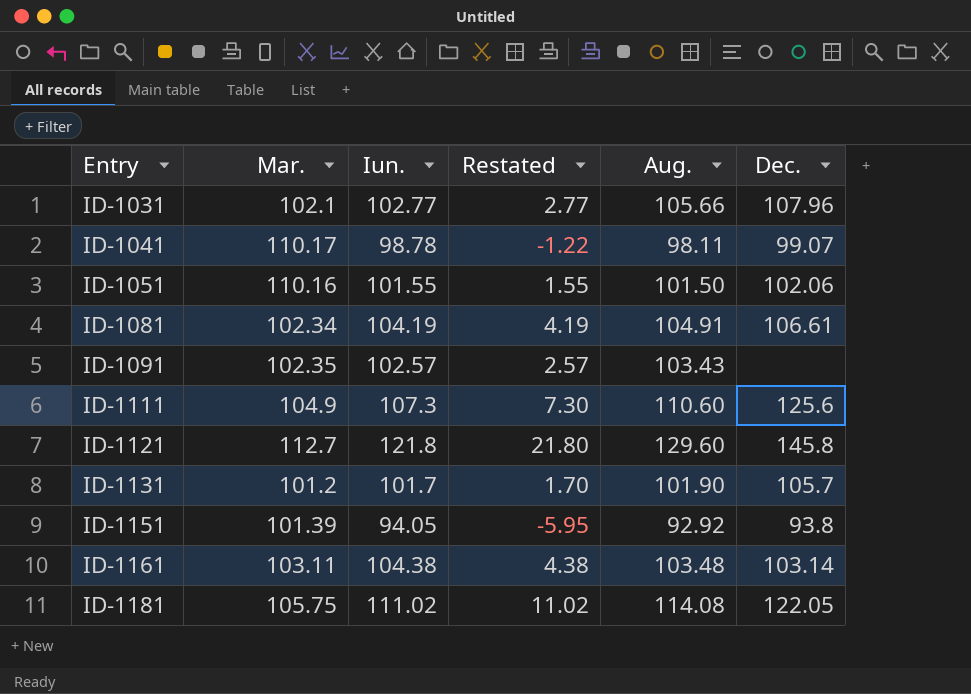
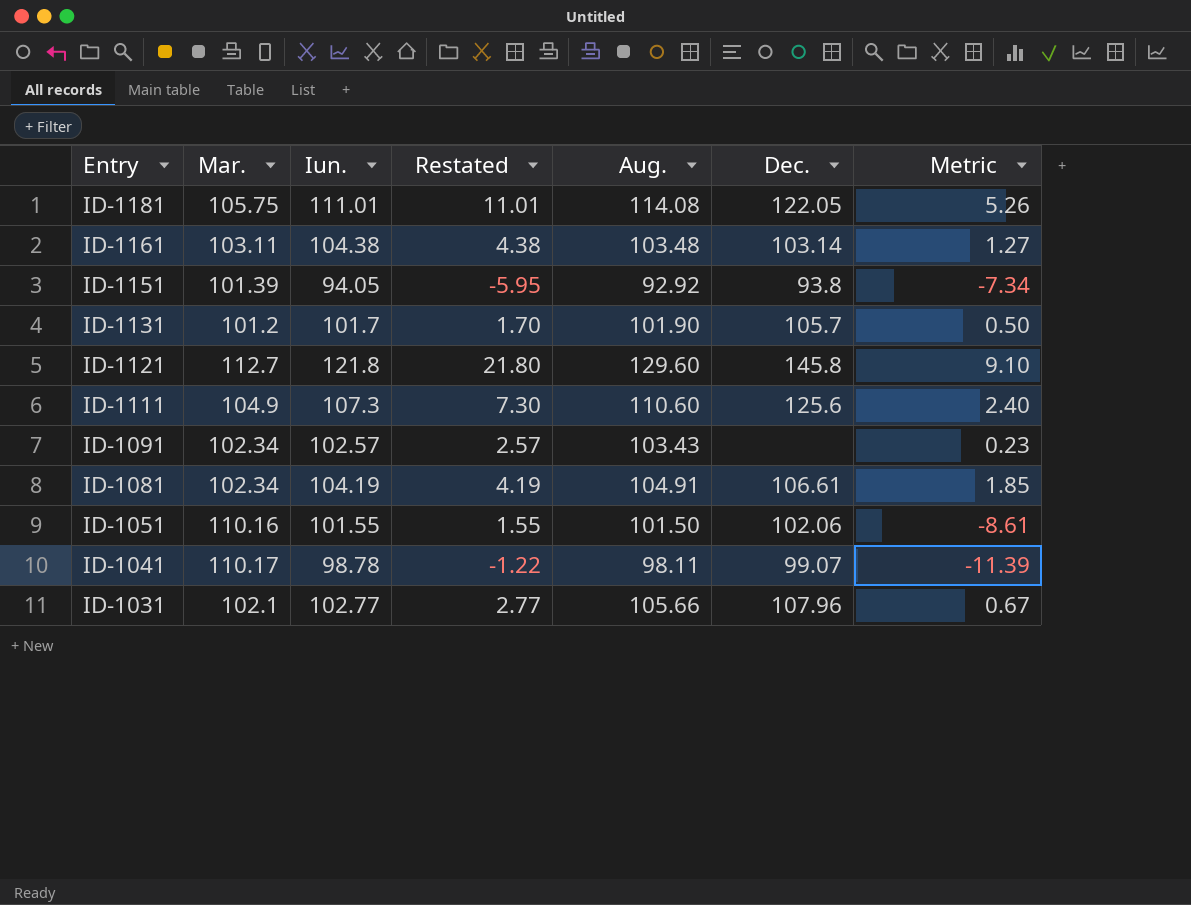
row order: Entry ascending -> Entry descending
column Metric | formula: none -> [Iun.] - [Mar.]
ID-1181 | Iun.: 111.02 -> 111.01
ID-1181 | Restated: 11.02 -> 11.01
ID-1091 | Mar.: 102.35 -> 102.34

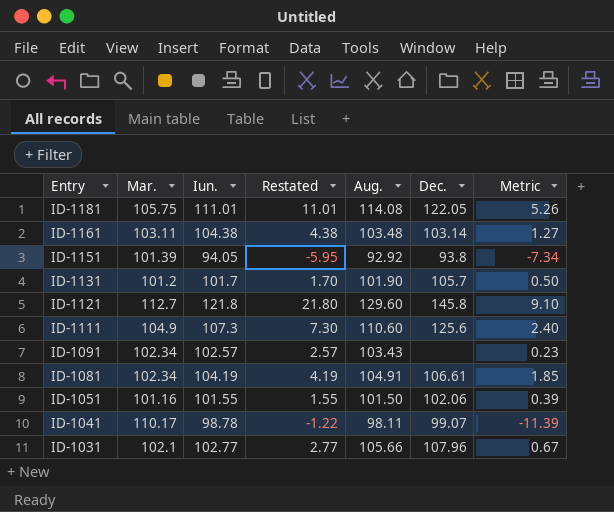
ID-1051 | Mar.: 110.16 -> 101.16
ID-1051 | Metric: -8.61 -> 0.39

